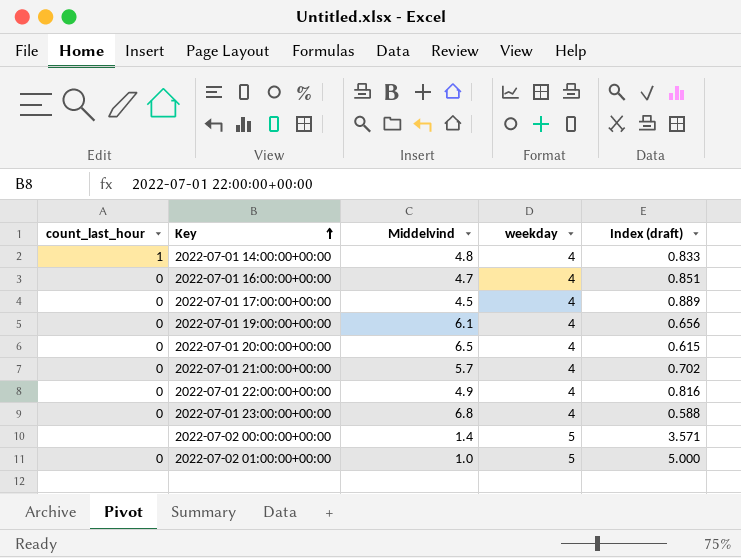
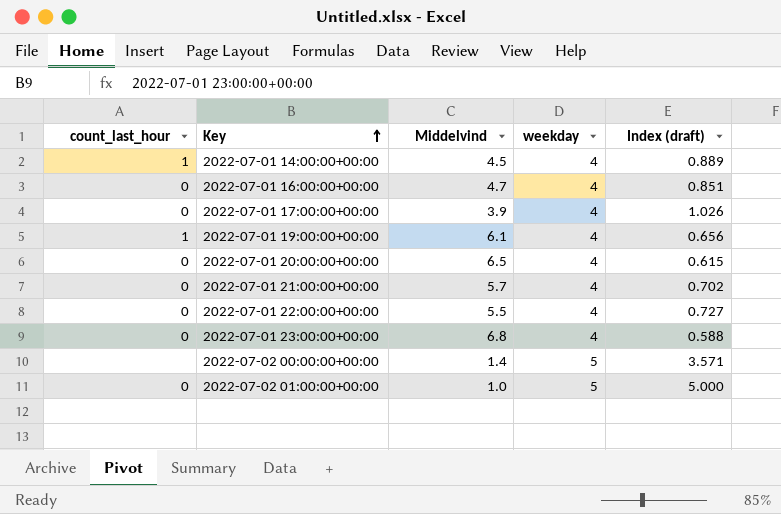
2022-07-01 14:00:00+00:00 | Middelvind: 4.8 -> 4.5
2022-07-01 14:00:00+00:00 | Index (draft): 0.833 -> 0.889
2022-07-01 17:00:00+00:00 | Middelvind: 4.5 -> 3.9
2022-07-01 17:00:00+00:00 | Index (draft): 0.889 -> 1.026
2022-07-01 19:00:00+00:00 | count_last_hour: 0 -> 1
2022-07-01 22:00:00+00:00 | Middelvind: 4.9 -> 5.5
2022-07-01 22:00:00+00:00 | Index (draft): 0.816 -> 0.727

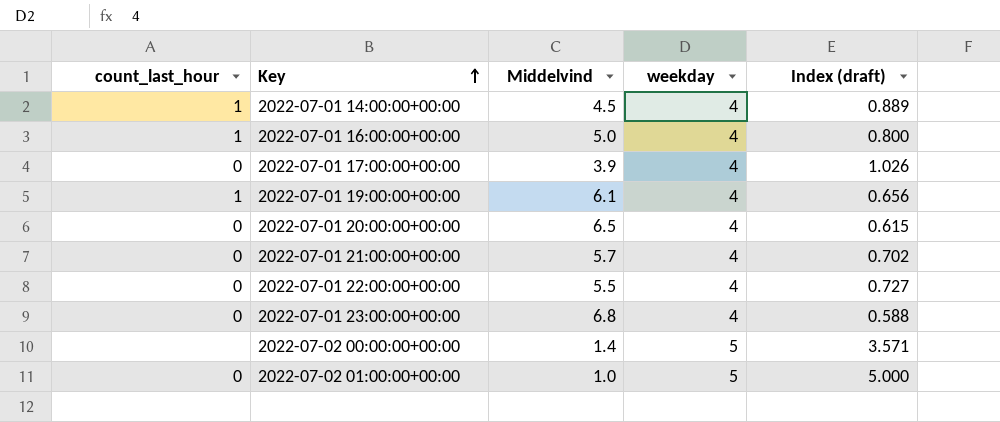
2022-07-01 16:00:00+00:00 | count_last_hour: 0 -> 1
2022-07-01 16:00:00+00:00 | Middelvind: 4.7 -> 5.0
2022-07-01 16:00:00+00:00 | Index (draft): 0.851 -> 0.800

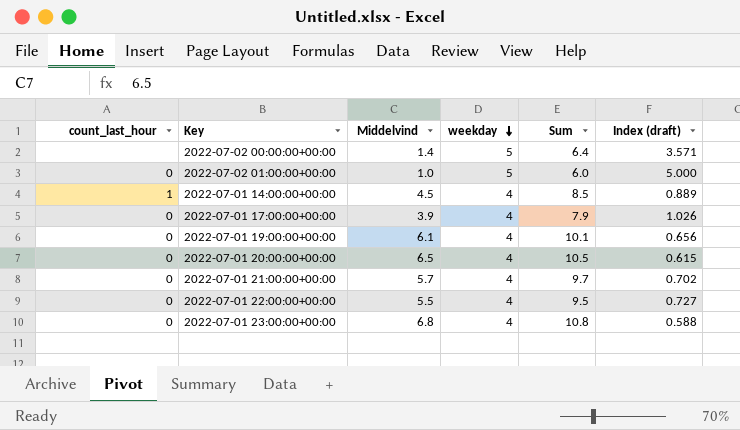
row order: Key ascending -> weekday descending
column Sum | formula: none -> [Middelvind] + [weekday]
row 2022-07-01 16:00:00+00:00: 1 | 5.0 | 4 | 0.800 -> none
2022-07-01 19:00:00+00:00 | count_last_hour: 1 -> 0

